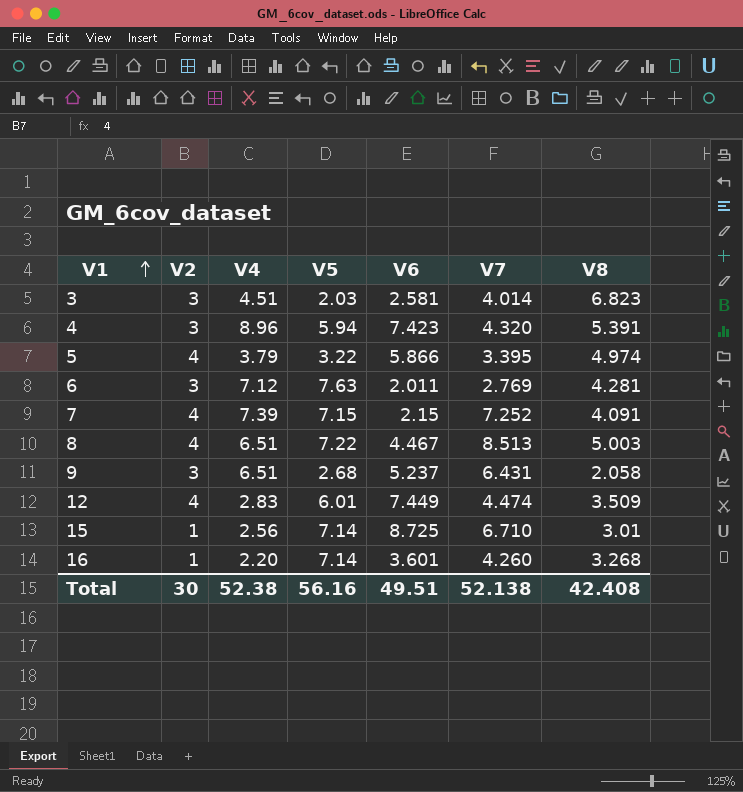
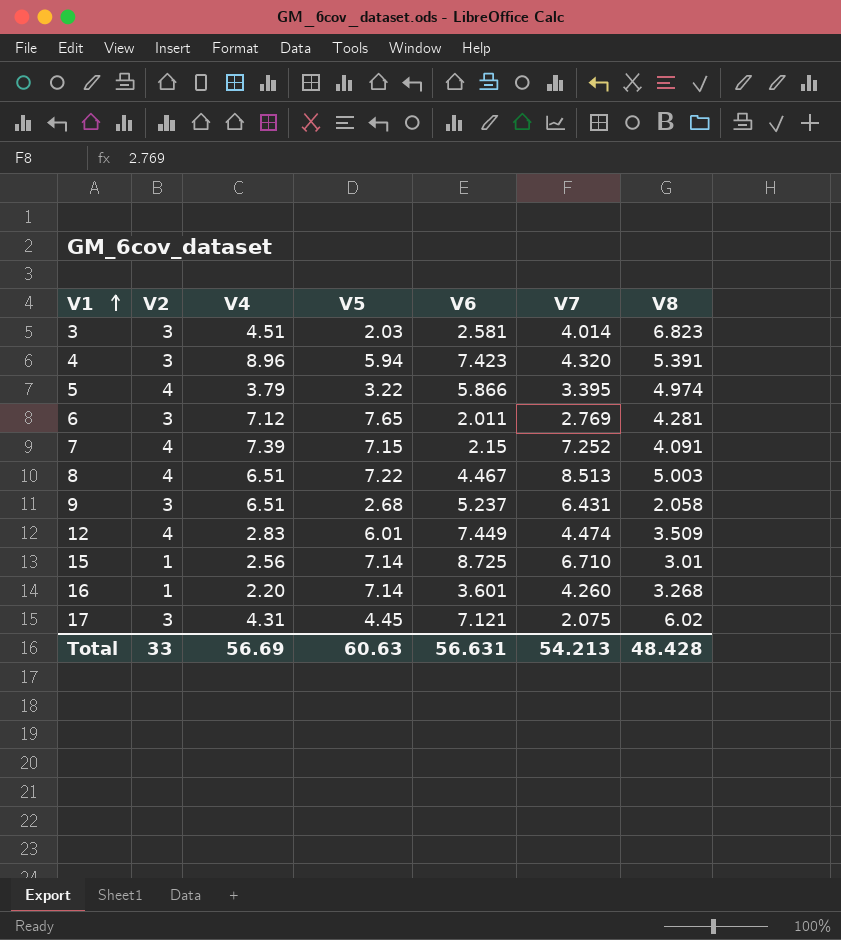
6 | V5: 7.63 -> 7.65
row 17: none -> 3 | 4.31 | 4.45 | 7.121 | 2.075 | 6.02
Total | V2: 30 -> 33
Total | V4: 52.38 -> 56.69
Total | V5: 56.16 -> 60.63
Total | V6: 49.51 -> 56.631
Total | V7: 52.138 -> 54.213
Total | V8: 42.408 -> 48.428

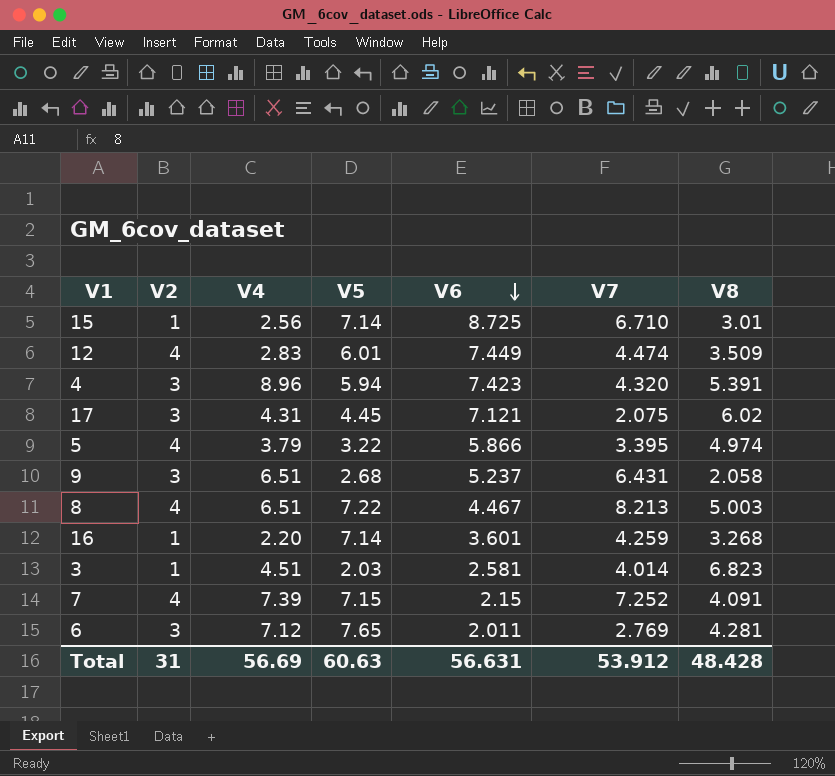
row order: V1 ascending -> V6 descending
8 | V7: 8.513 -> 8.213
16 | V7: 4.260 -> 4.259
3 | V2: 3 -> 1
Total | V2: 33 -> 31
Total | V7: 54.213 -> 53.912

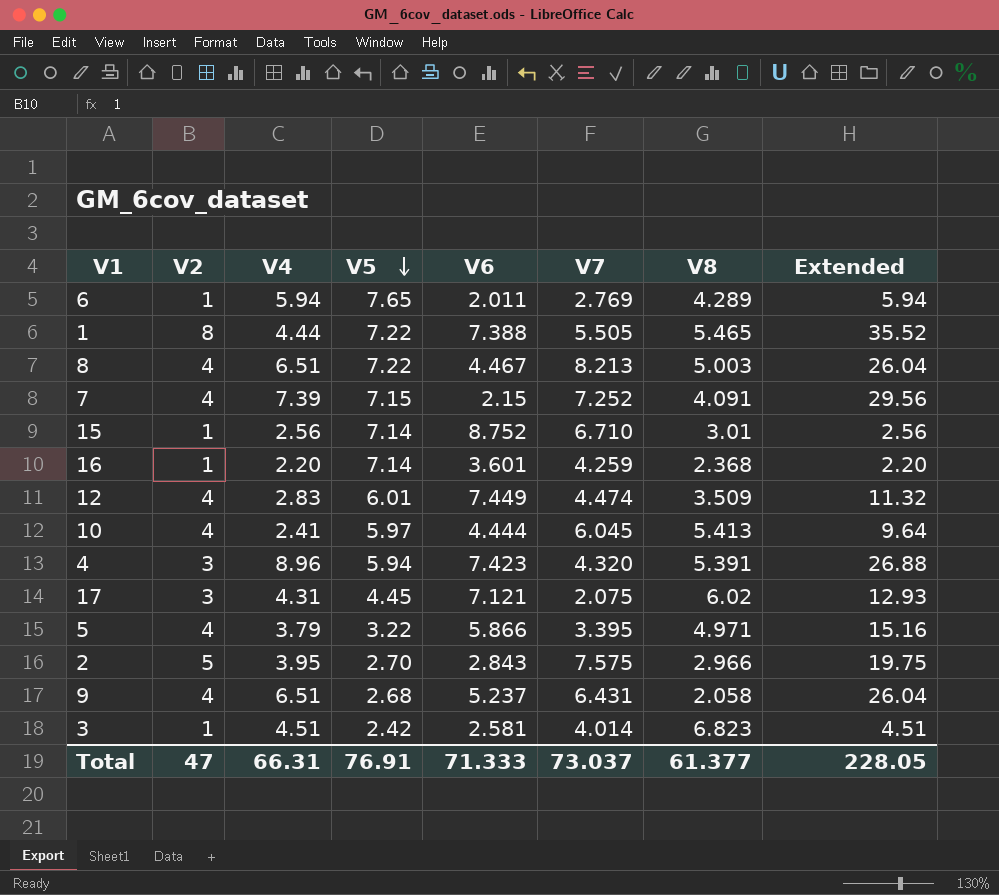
row order: V6 descending -> V5 descending
column Extended | formula: none -> [V2] * [V4]
6 | V2: 3 -> 1
6 | V4: 7.12 -> 5.94
6 | V8: 4.281 -> 4.289
row 1: none -> 8 | 4.44 | 7.22 | 7.388 | 5.505 | 5.465 | 35.52
15 | V6: 8.725 -> 8.752
16 | V8: 3.268 -> 2.368
row 10: none -> 4 | 2.41 | 5.97 | 4.444 | 6.045 | 5.413 | 9.64
5 | V8: 4.974 -> 4.971
row 2: none -> 5 | 3.95 | 2.70 | 2.843 | 7.575 | 2.966 | 19.75
9 | V2: 3 -> 4
3 | V5: 2.03 -> 2.42
Total | V2: 31 -> 47
Total | V4: 56.69 -> 66.31
Total | V5: 60.63 -> 76.91
Total | V6: 56.631 -> 71.333
Total | V7: 53.912 -> 73.037
Total | V8: 48.428 -> 61.377

